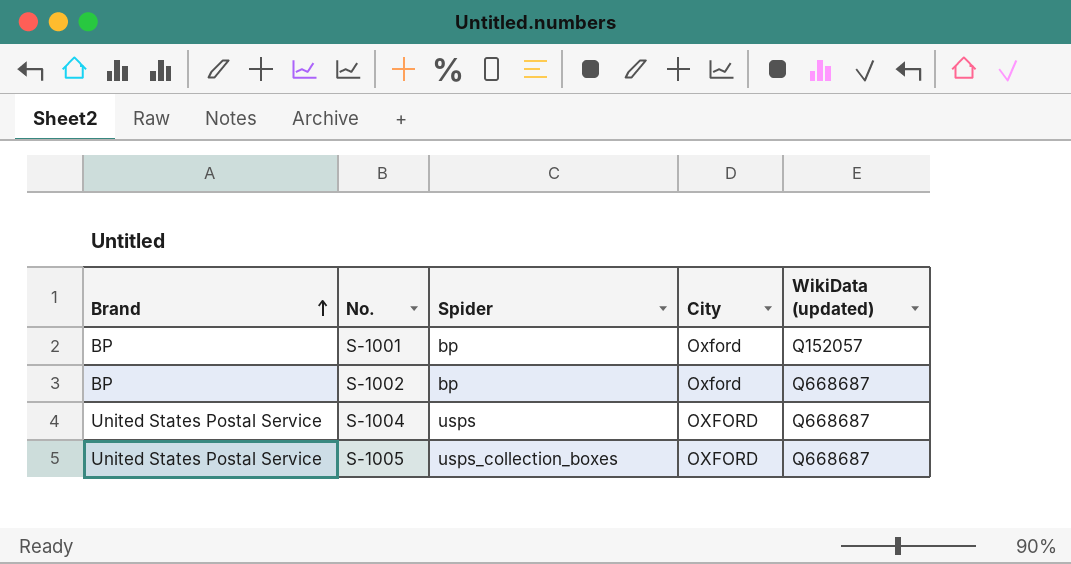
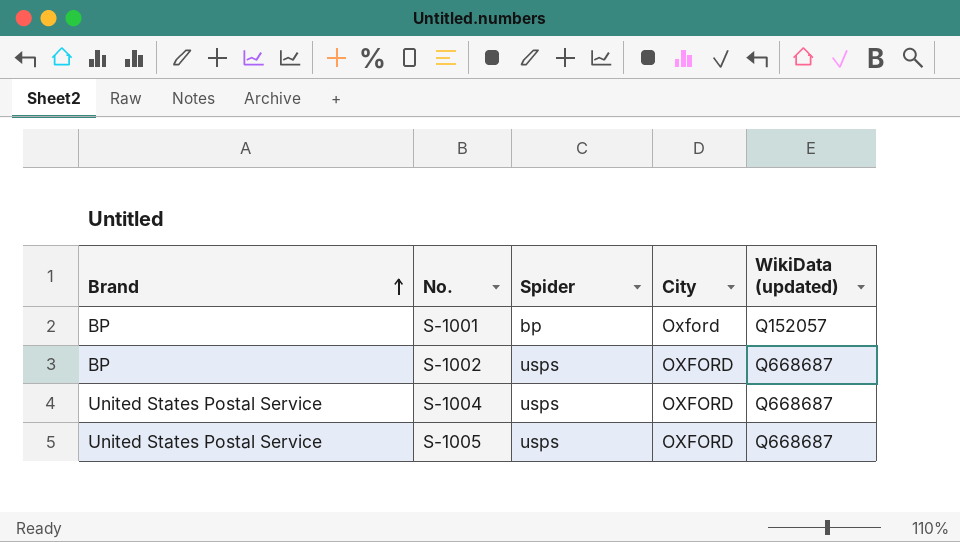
S-1002 | Spider: bp -> usps
S-1002 | City: Oxford -> OXFORD
S-1005 | Spider: usps_collection_boxes -> usps

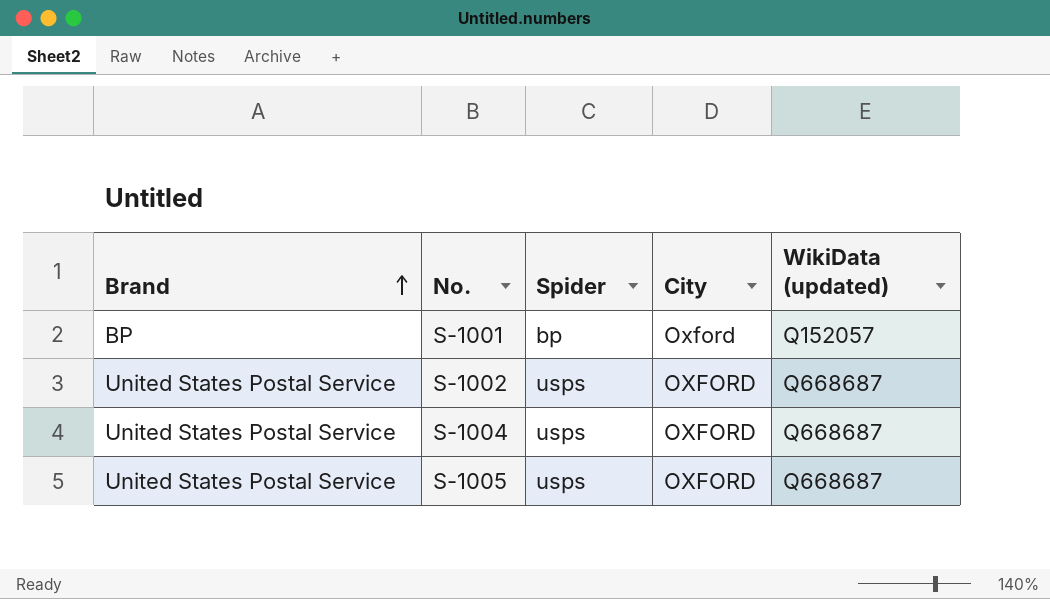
S-1002 | Brand: BP -> United States Postal Service

